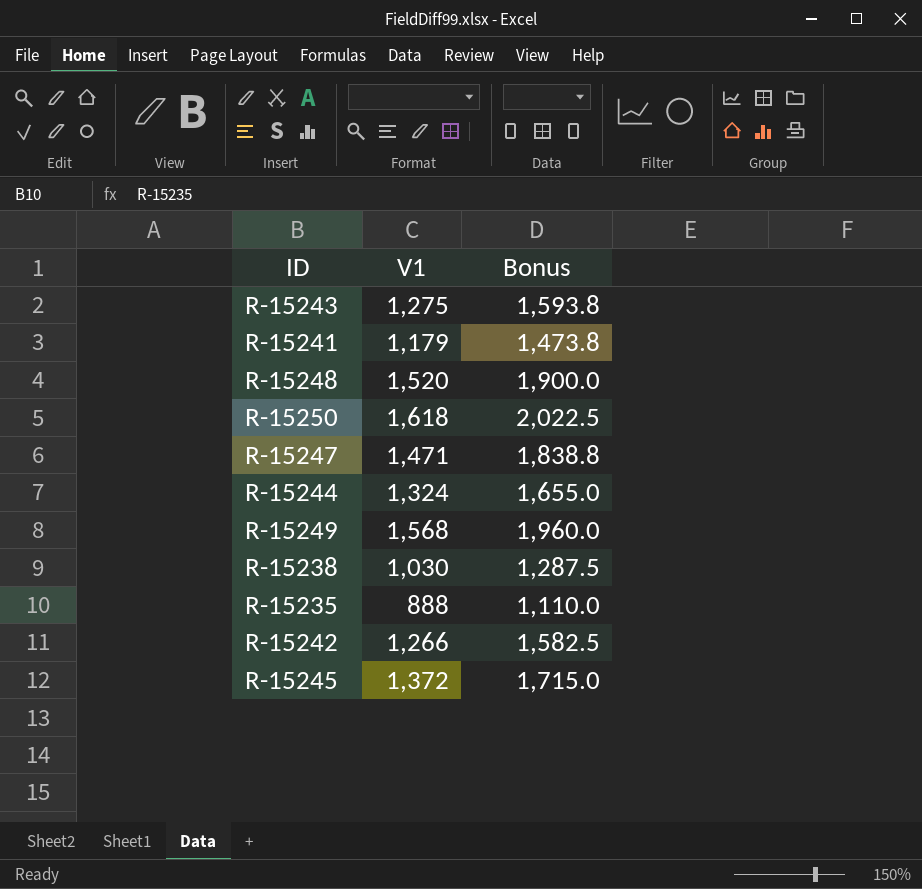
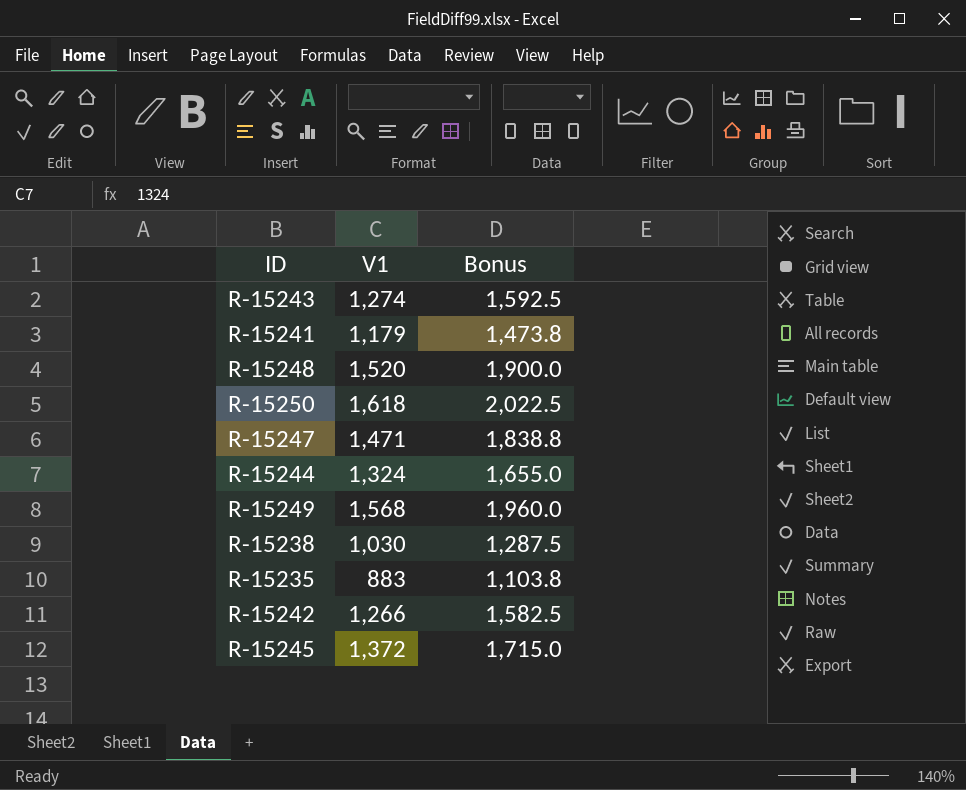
R-15243 | V1: 1,275 -> 1,274
R-15243 | Bonus: 1,593.8 -> 1,592.5
R-15235 | V1: 888 -> 883
R-15235 | Bonus: 1,110.0 -> 1,103.8

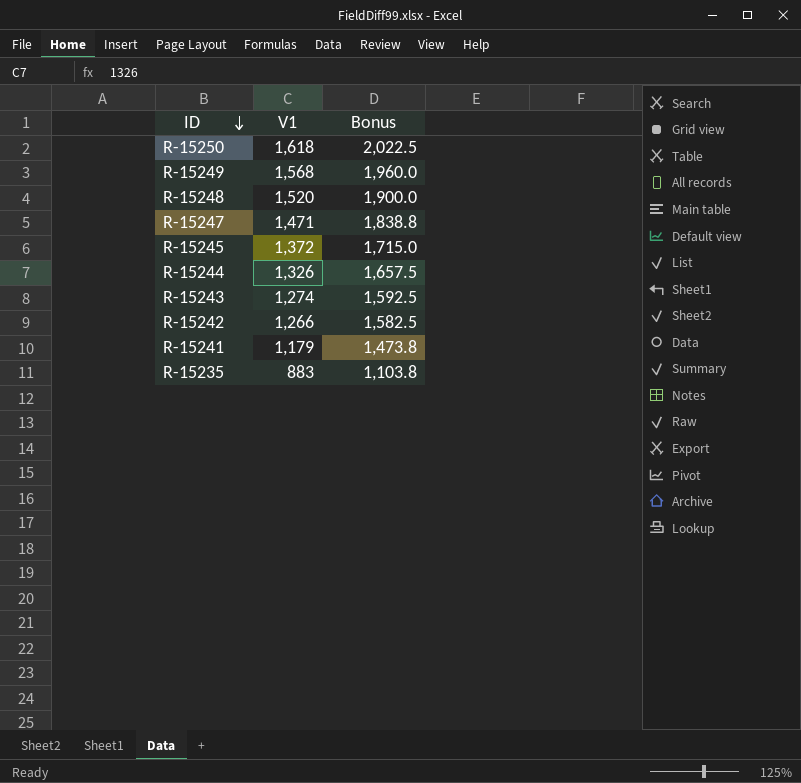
row order: none -> ID descending
row R-15238: 1,030 | 1,287.5 -> none
R-15244 | V1: 1,324 -> 1,326
R-15244 | Bonus: 1,655.0 -> 1,657.5

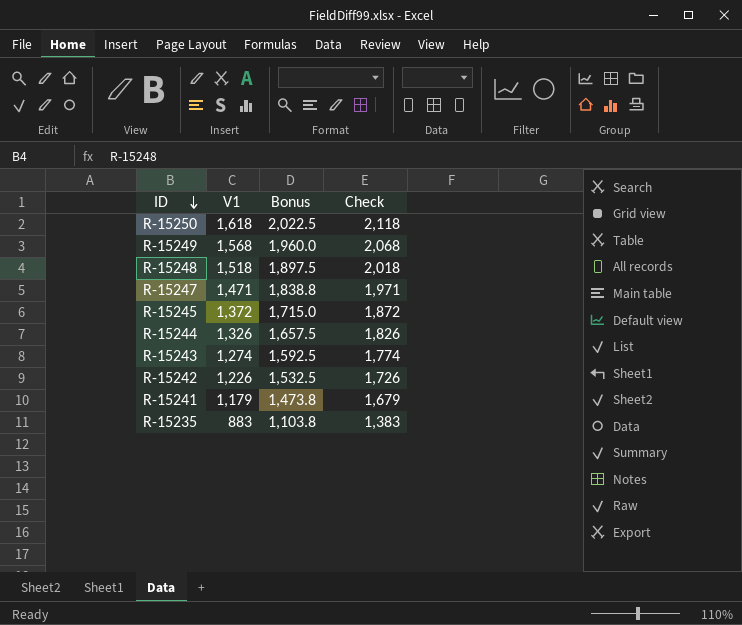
column Check | formula: none -> [V1] + 500
R-15248 | V1: 1,520 -> 1,518
R-15248 | Bonus: 1,900.0 -> 1,897.5
R-15242 | V1: 1,266 -> 1,226
R-15242 | Bonus: 1,582.5 -> 1,532.5

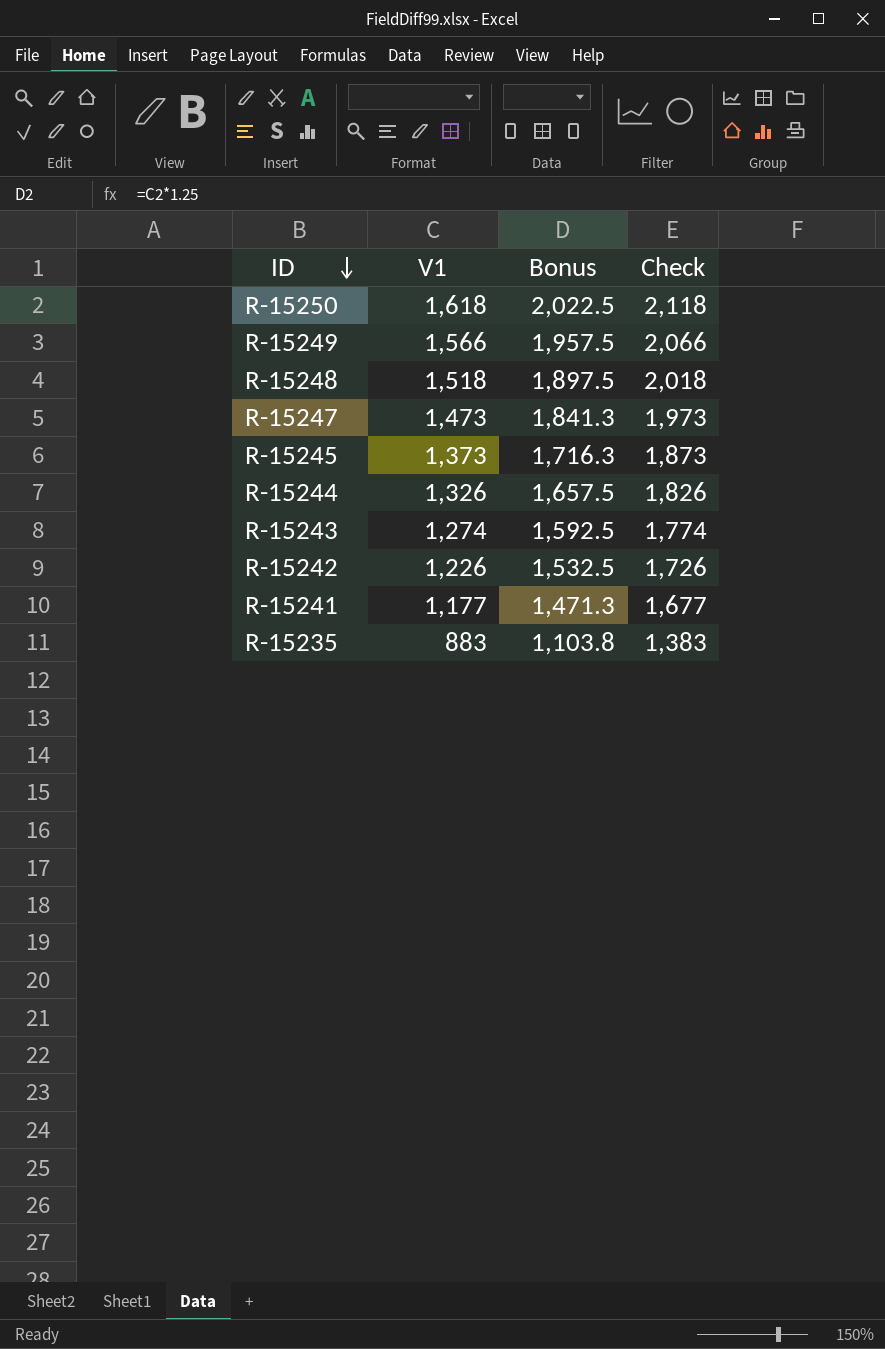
R-15249 | V1: 1,568 -> 1,566
R-15249 | Bonus: 1,960.0 -> 1,957.5
R-15249 | Check: 2,068 -> 2,066
R-15247 | V1: 1,471 -> 1,473
R-15247 | Bonus: 1,838.8 -> 1,841.3
R-15247 | Check: 1,971 -> 1,973
R-15245 | V1: 1,372 -> 1,373
R-15245 | Bonus: 1,715.0 -> 1,716.3
R-15245 | Check: 1,872 -> 1,873
R-15241 | V1: 1,179 -> 1,177
R-15241 | Bonus: 1,473.8 -> 1,471.3
R-15241 | Check: 1,679 -> 1,677

